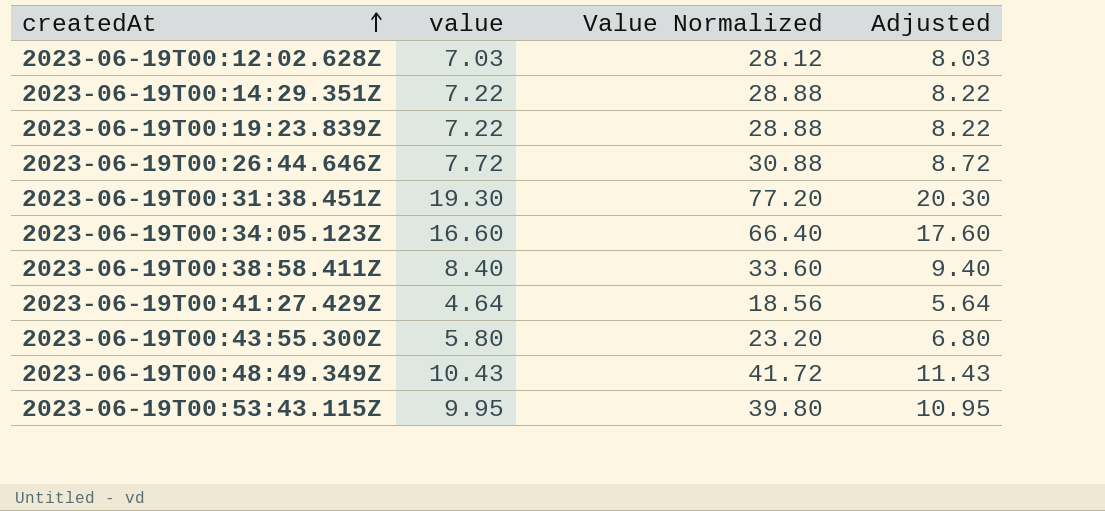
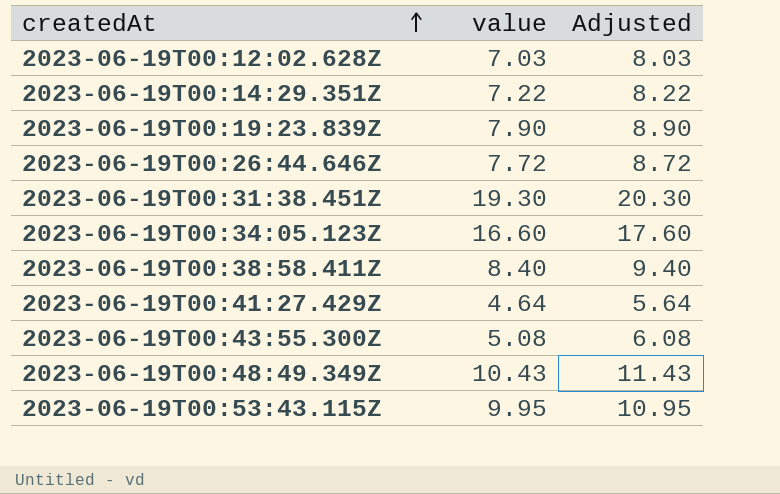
column Value Normalized | formula: [value] * 4 -> none
2023-06-19T00:19:23.839Z | value: 7.22 -> 7.90
2023-06-19T00:19:23.839Z | Adjusted: 8.22 -> 8.90
2023-06-19T00:43:55.300Z | value: 5.80 -> 5.08
2023-06-19T00:43:55.300Z | Adjusted: 6.80 -> 6.08

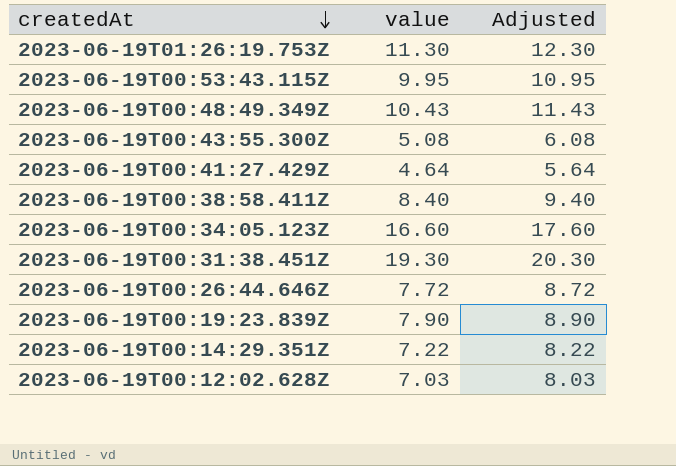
row order: createdAt ascending -> createdAt descending
row 2023-06-19T01:26:19.753Z: none -> 11.30 | 12.30

